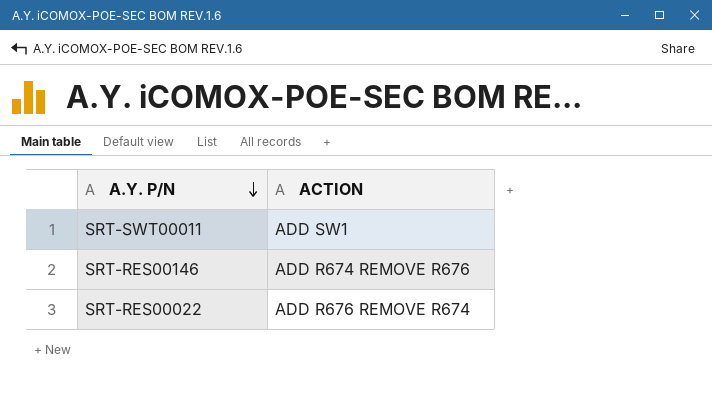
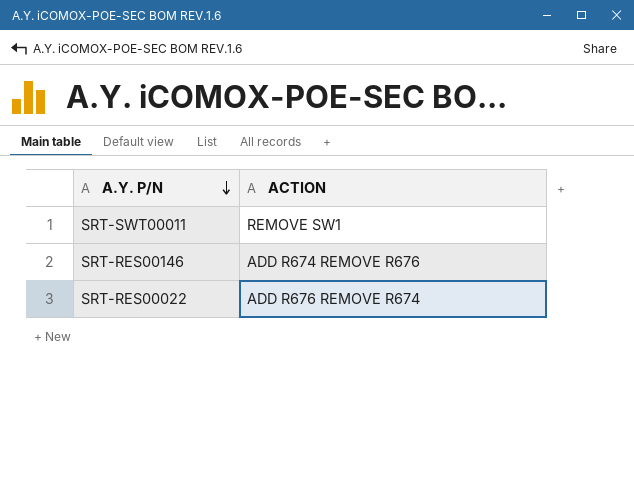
SRT-SWT00011 | ACTION: ADD SW1 -> REMOVE SW1

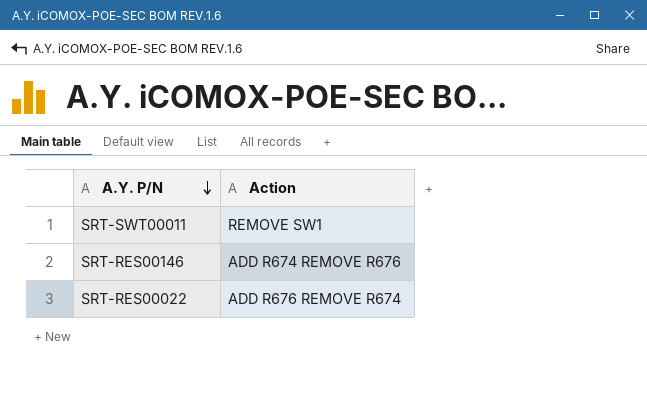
column name: ACTION -> Action

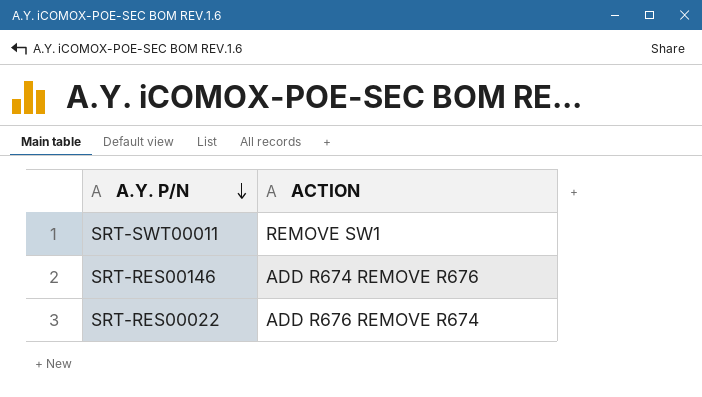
column name: Action -> ACTION

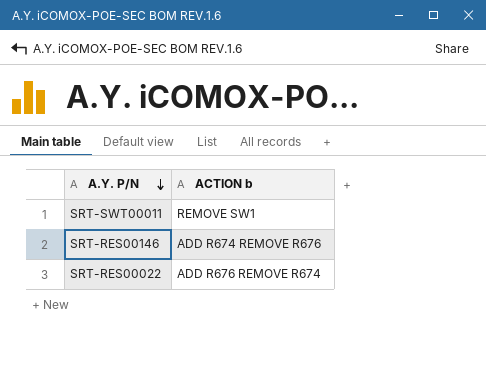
column name: ACTION -> ACTION b

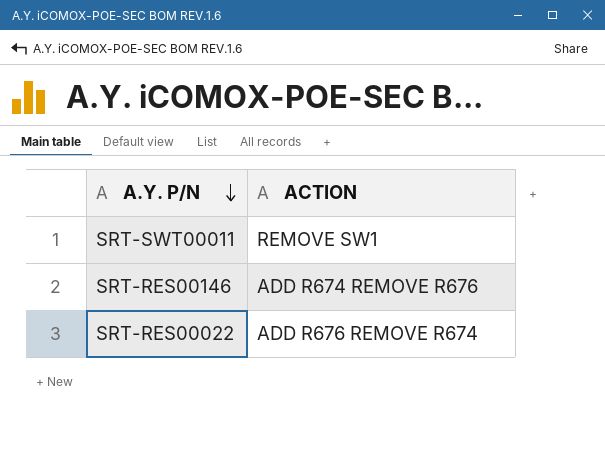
column name: ACTION b -> ACTION

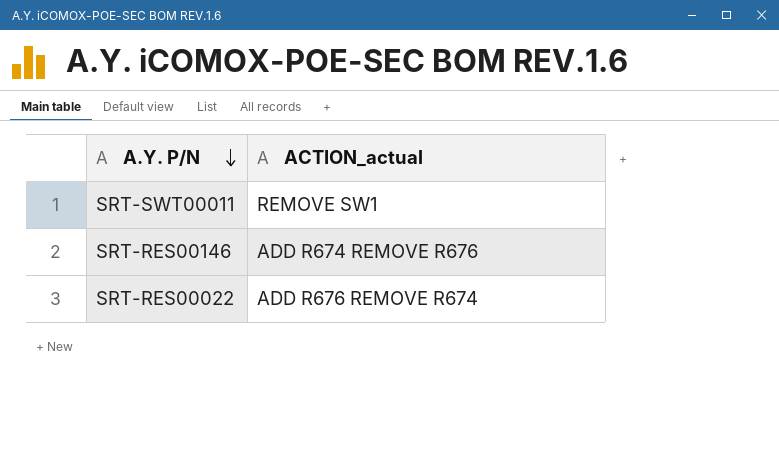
column name: ACTION -> ACTION_actual

